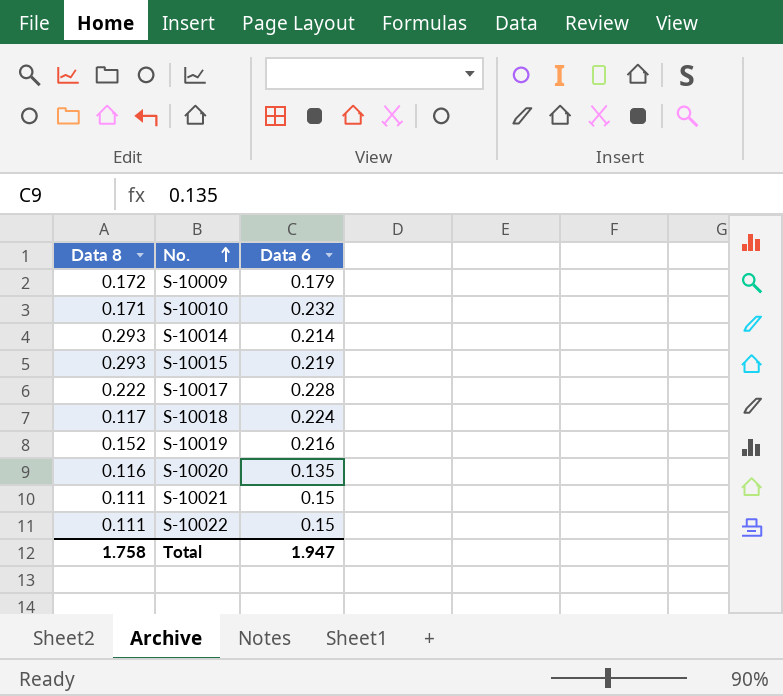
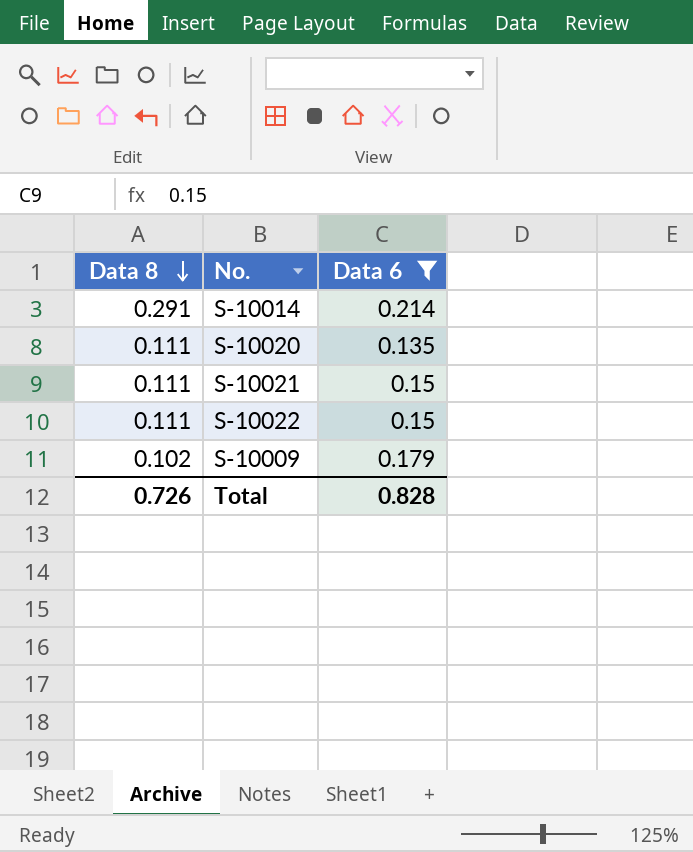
filter: none -> Data 6 <= 0.214
row order: No. ascending -> Data 8 descending
S-10014 | Data 8: 0.293 -> 0.291
S-10020 | Data 8: 0.116 -> 0.111
S-10009 | Data 8: 0.172 -> 0.102
Total | Data 8: 1.758 -> 0.726
Total | Data 6: 1.947 -> 0.828

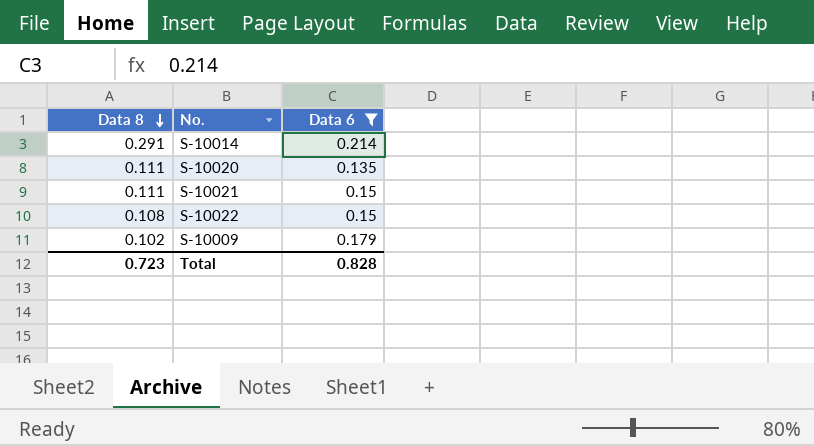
S-10022 | Data 8: 0.111 -> 0.108
Total | Data 8: 0.726 -> 0.723

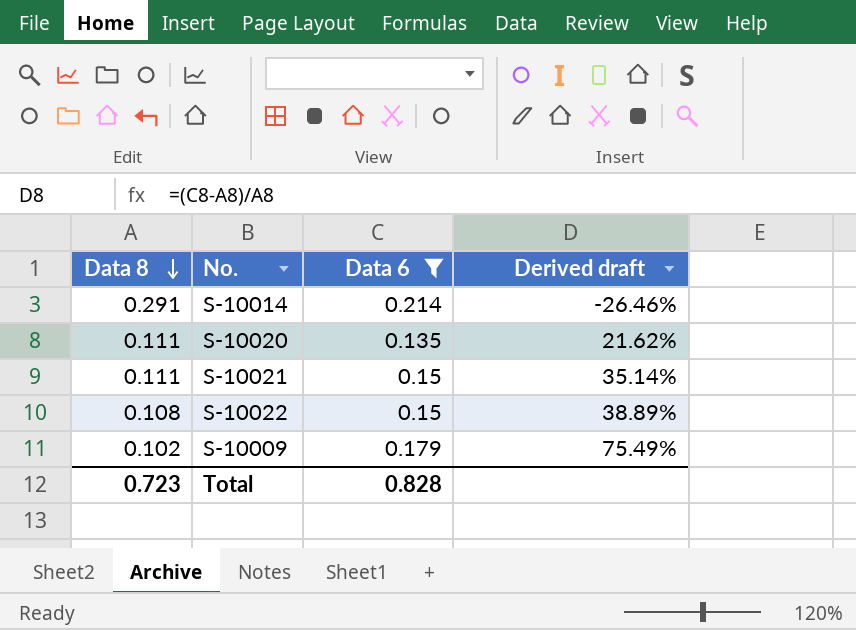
column Derived draft | formula: none -> ([Data 6] - [Data 8]) / [Data 8]

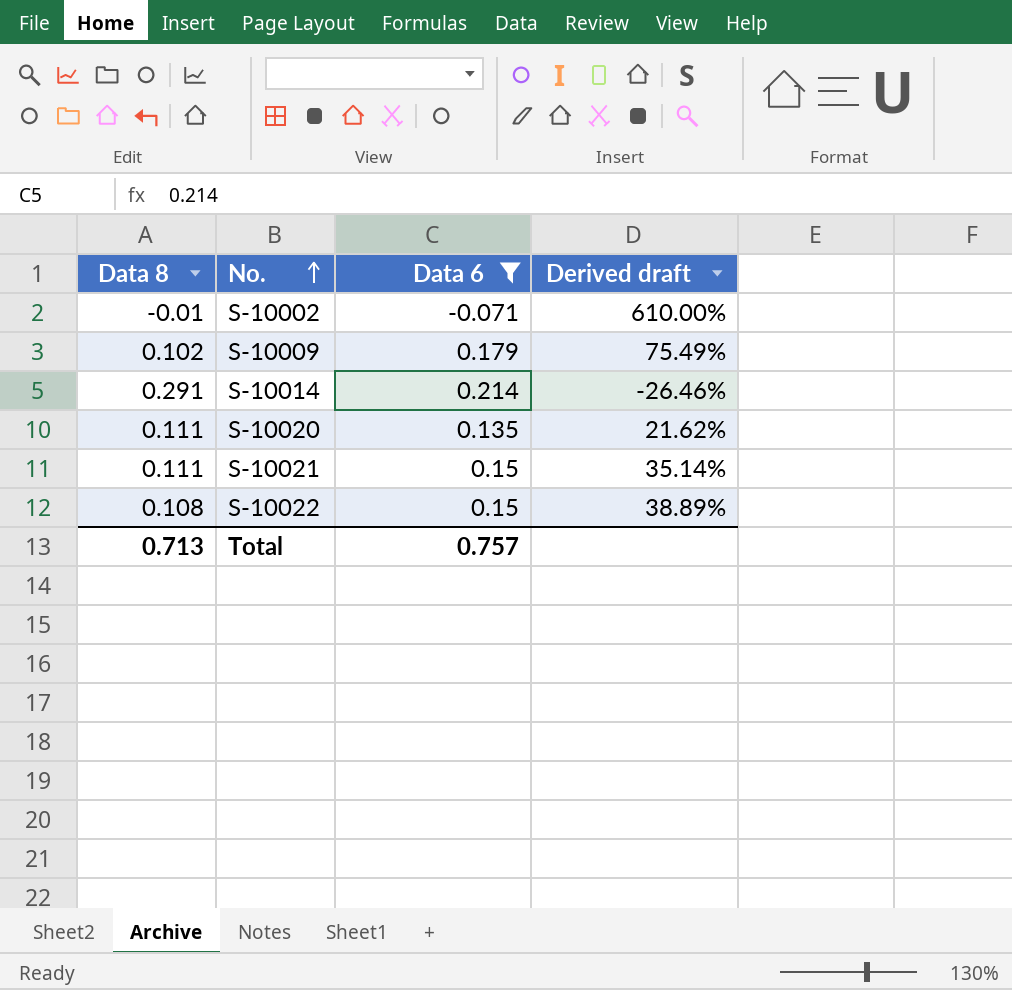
row order: Data 8 descending -> No. ascending
row S-10002: none -> -0.01 | -0.071 | 610.00%
Total | Data 8: 0.723 -> 0.713
Total | Data 6: 0.828 -> 0.757

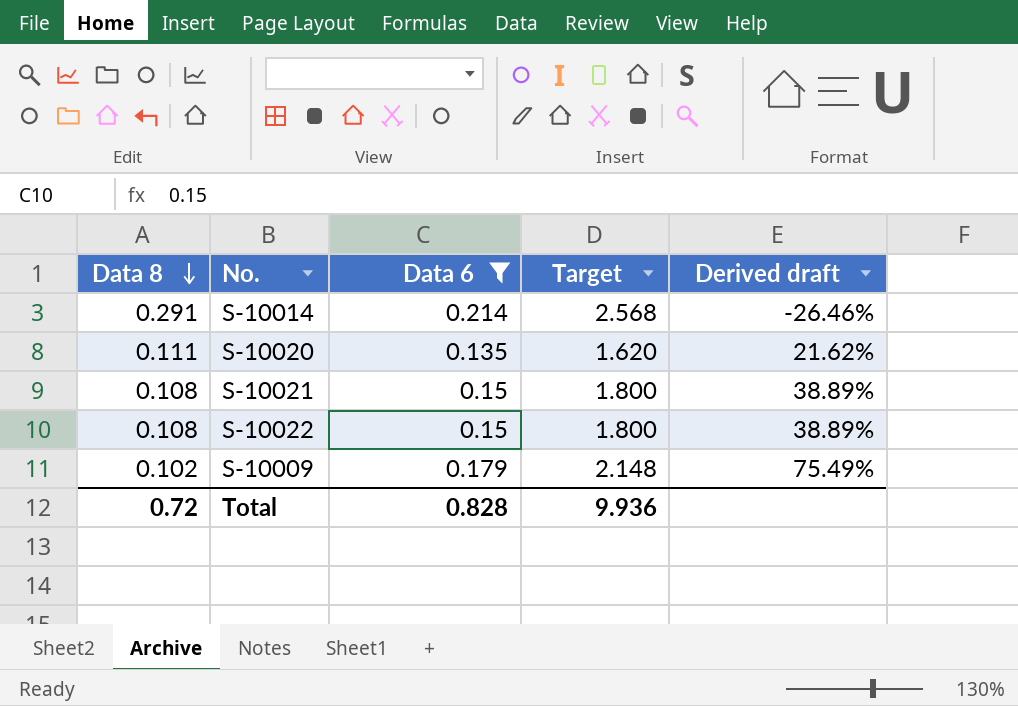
row order: No. ascending -> Data 8 descending
column Target | formula: none -> [Data 6] * 12
row S-10002: -0.01 | -0.071 | 610.00% -> none
S-10021 | Data 8: 0.111 -> 0.108
S-10021 | Derived draft: 35.14% -> 38.89%
Total | Data 8: 0.713 -> 0.72
Total | Data 6: 0.757 -> 0.828

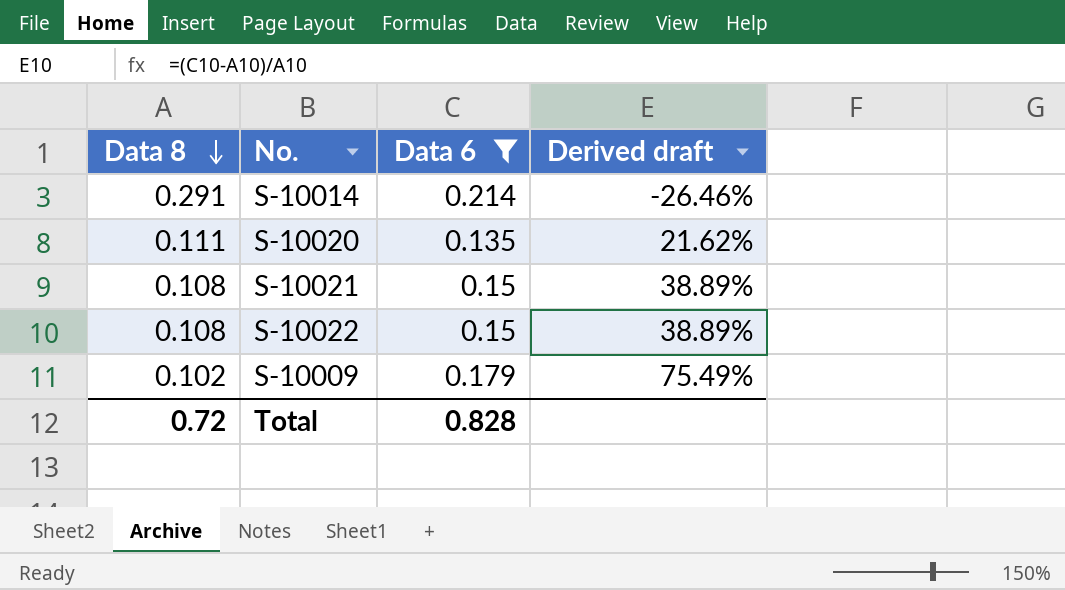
column Target | formula: [Data 6] * 12 -> none

